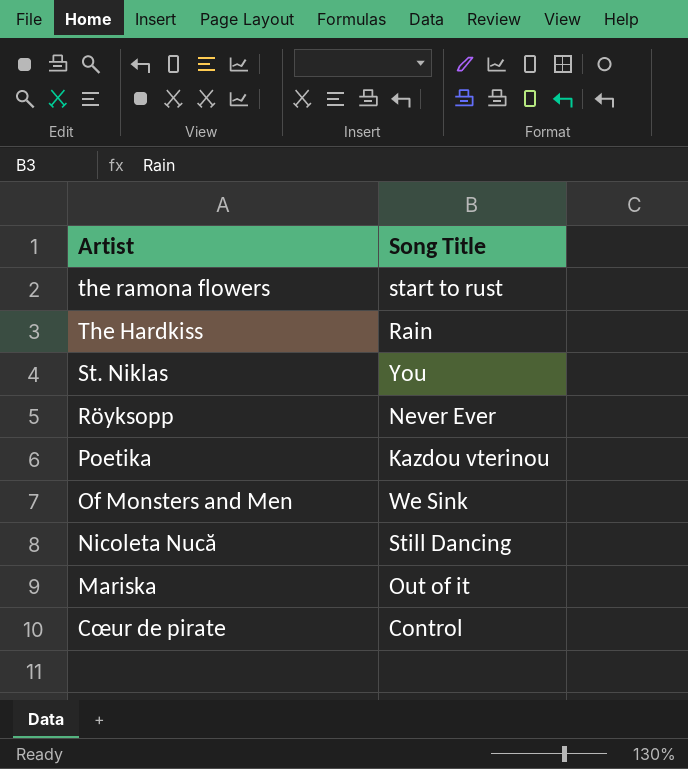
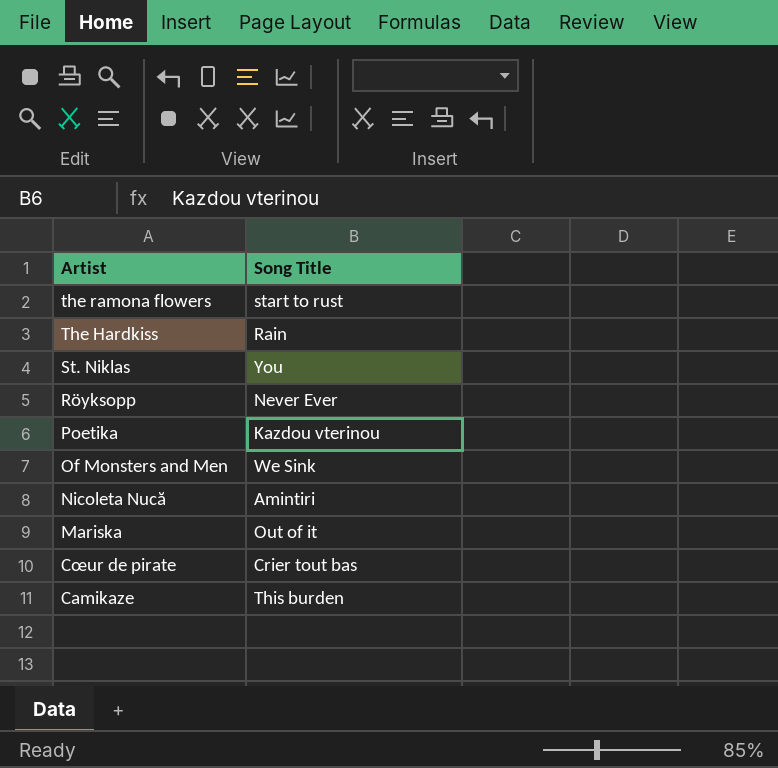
Nicoleta Nucă | Song Title: Still Dancing -> Amintiri
Cœur de pirate | Song Title: Control -> Crier tout bas
row Camikaze: none -> This burden

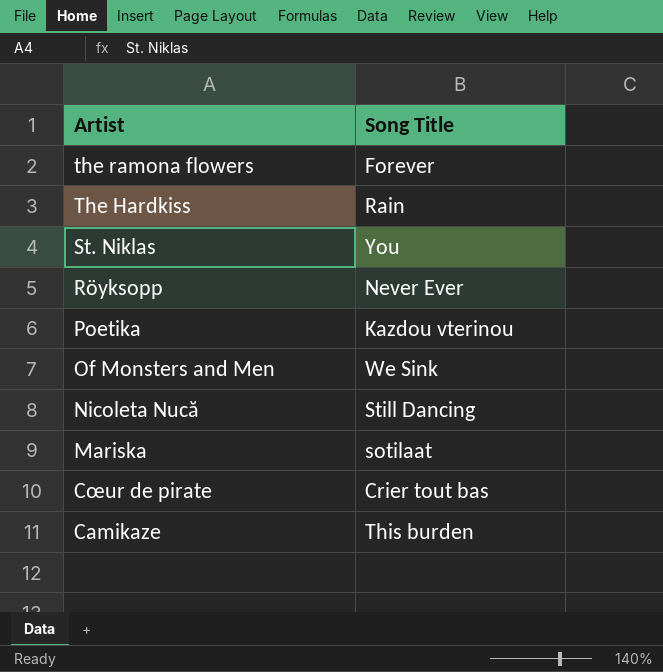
the ramona flowers | Song Title: start to rust -> Forever
Nicoleta Nucă | Song Title: Amintiri -> Still Dancing
Mariska | Song Title: Out of it -> sotilaat

